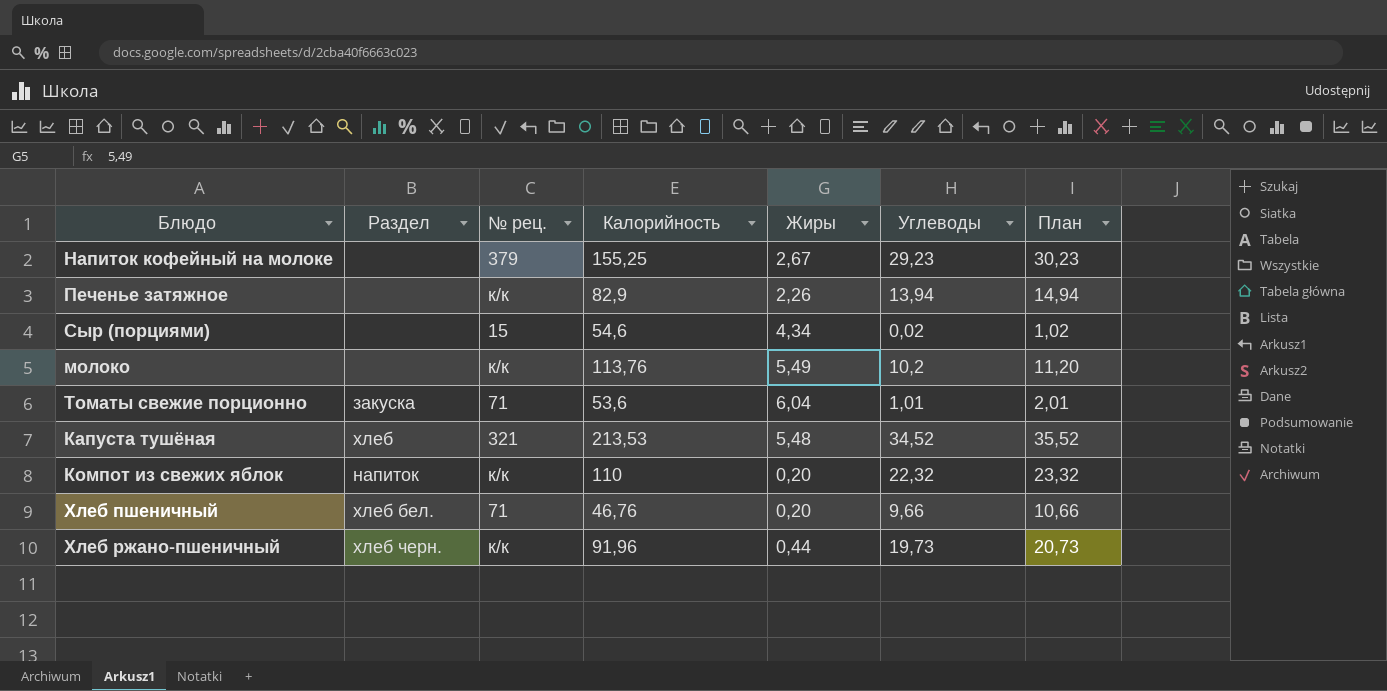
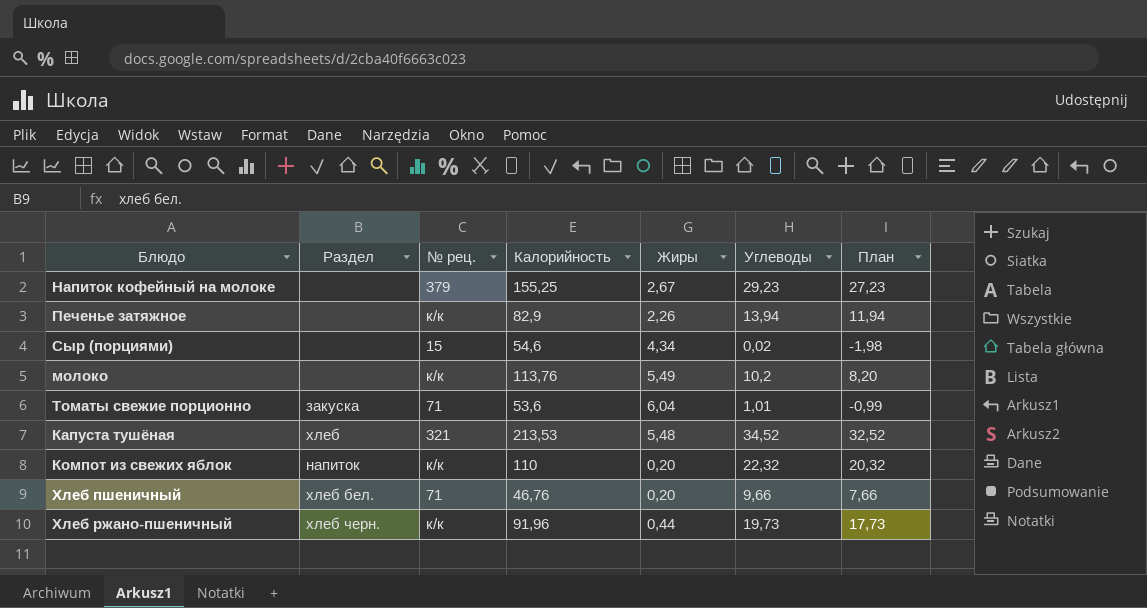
column План | formula: [Углеводы] + 1 -> [Углеводы] - 2

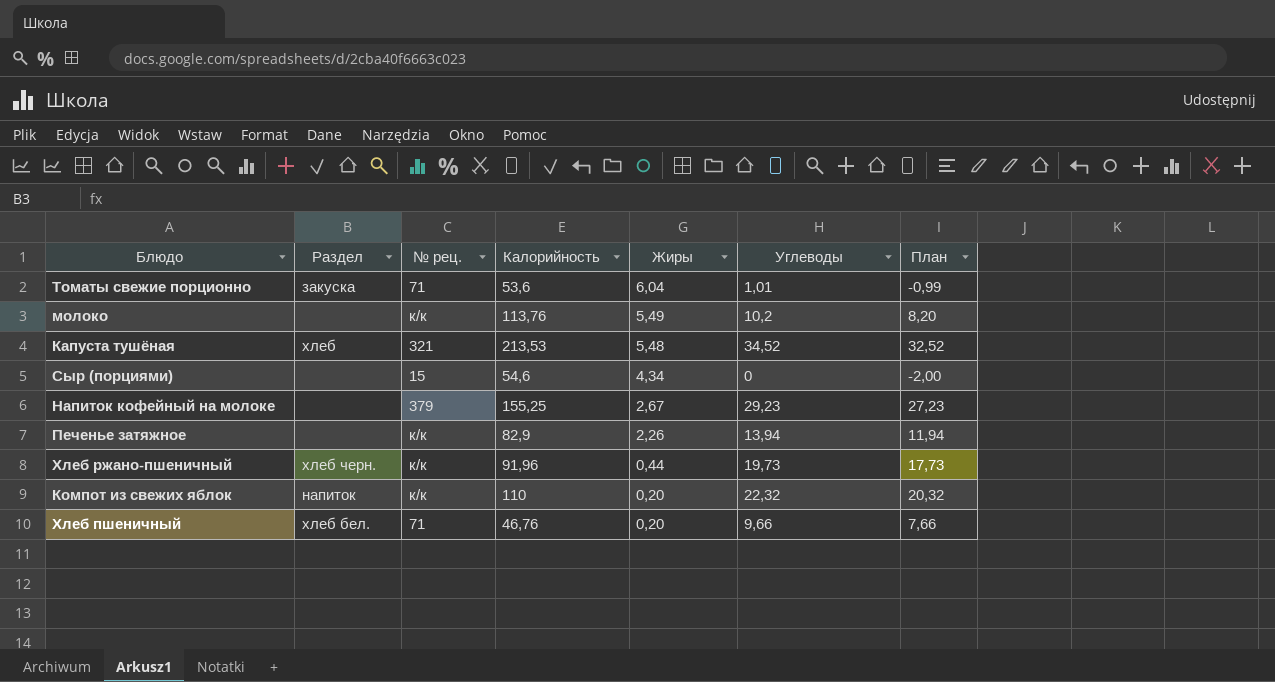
row order: none -> Жиры descending
Сыр (порциями) | Углеводы: 0,02 -> 0
Сыр (порциями) | План: -1,98 -> -2,00

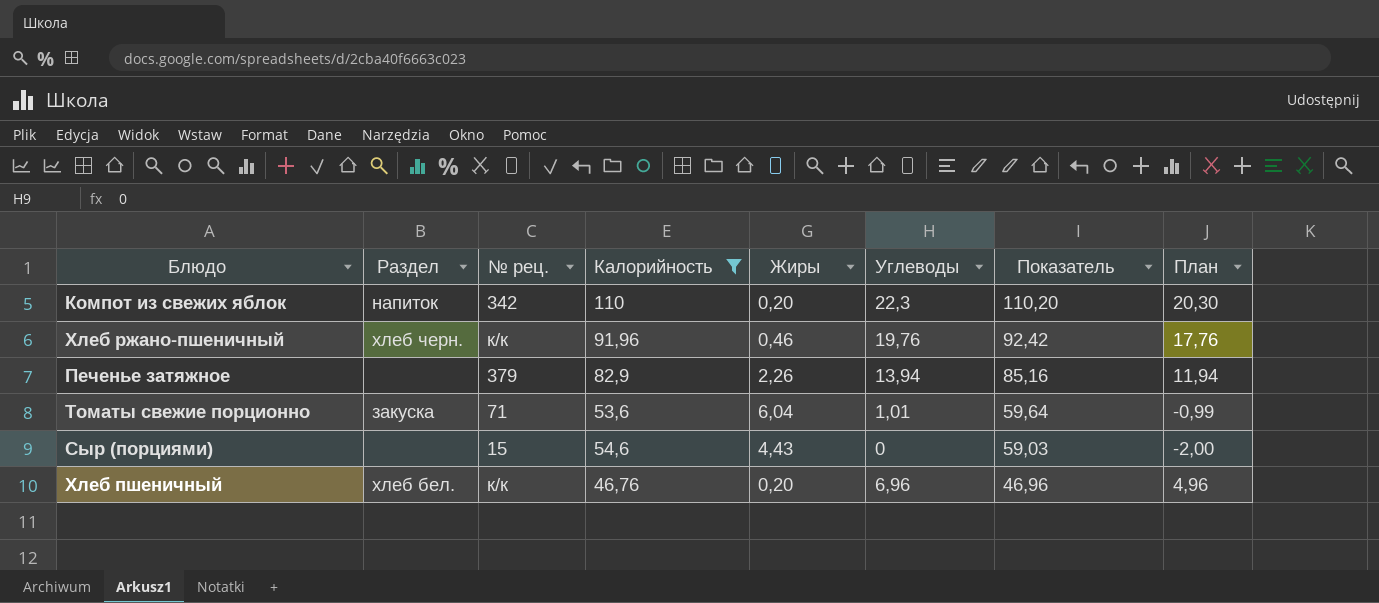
filter: none -> Калорийность <= 110
row order: Жиры descending -> Показатель descending
column Показатель | formula: none -> [Калорийность] + [Жиры]
Компот из свежих яблок | № рец.: к/к -> 342
Компот из свежих яблок | Углеводы: 22,32 -> 22,3
Компот из свежих яблок | План: 20,32 -> 20,30
Хлеб ржано-пшеничный | Жиры: 0,44 -> 0,46
Хлеб ржано-пшеничный | Углеводы: 19,73 -> 19,76
Хлеб ржано-пшеничный | План: 17,73 -> 17,76
Печенье затяжное | № рец.: к/к -> 379
Сыр (порциями) | Жиры: 4,34 -> 4,43
Хлеб пшеничный | № рец.: 71 -> к/к
Хлеб пшеничный | Углеводы: 9,66 -> 6,96
Хлеб пшеничный | План: 7,66 -> 4,96

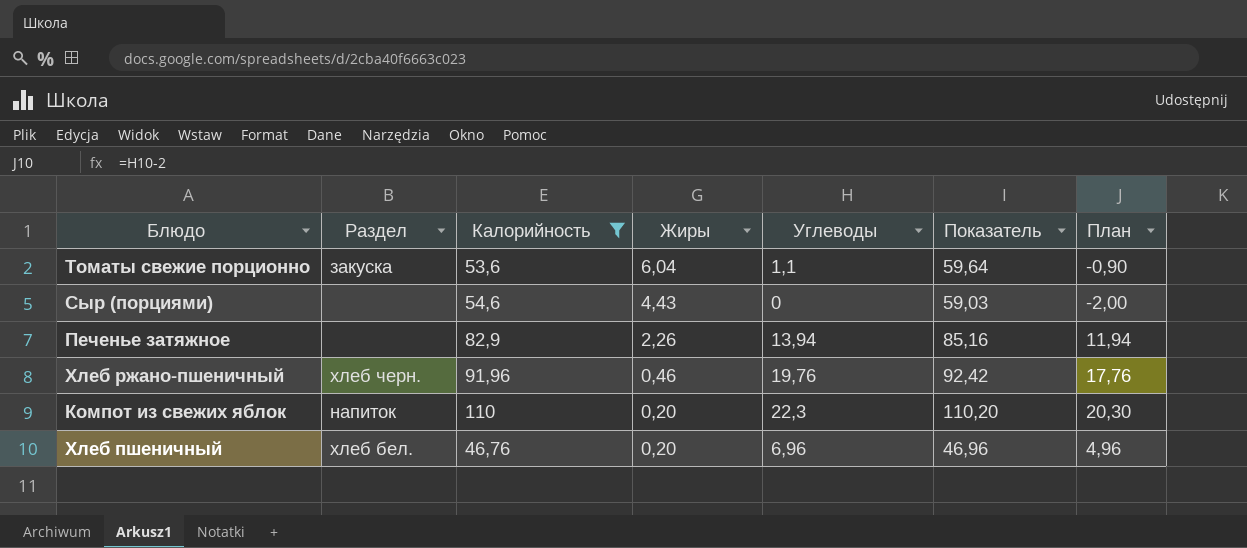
row order: Показатель descending -> Жиры descending
column № рец. | position: 3 -> none
Томаты свежие порционно | Углеводы: 1,01 -> 1,1
Томаты свежие порционно | План: -0,99 -> -0,90

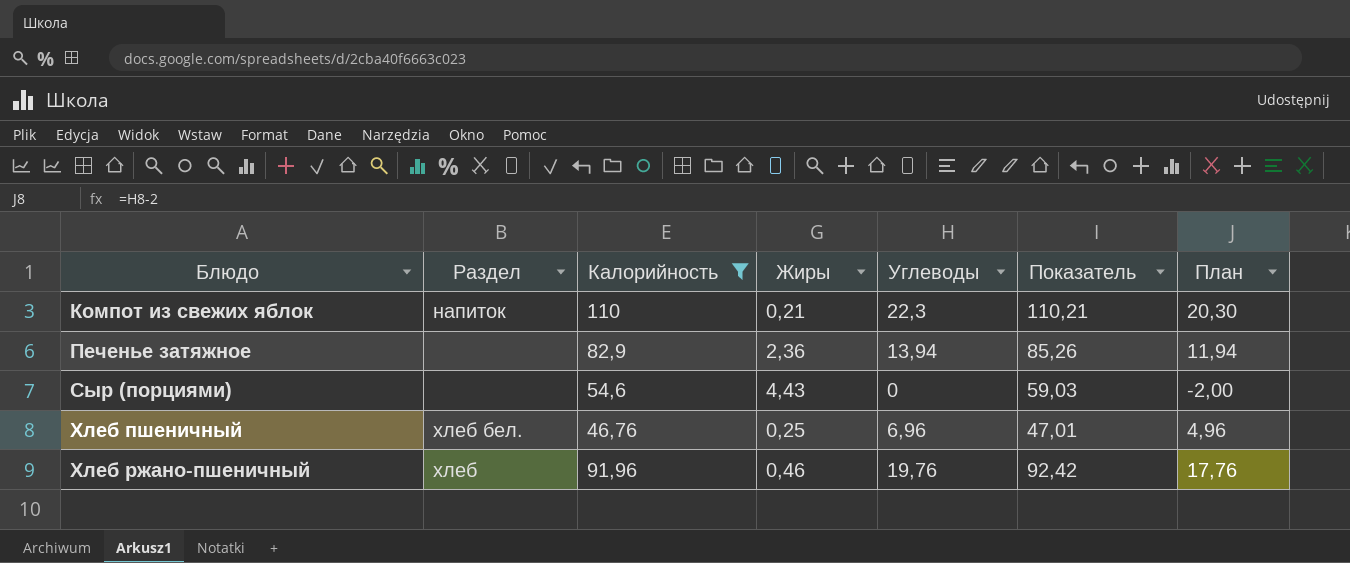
row order: Жиры descending -> Блюдо ascending
row Томаты свежие порционно: закуска | 53,6 | 6,04 | 1,1 | 59,64 | -0,90 -> none
Компот из свежих яблок | Жиры: 0,20 -> 0,21
Компот из свежих яблок | Показатель: 110,20 -> 110,21
Печенье затяжное | Жиры: 2,26 -> 2,36
Печенье затяжное | Показатель: 85,16 -> 85,26
Хлеб пшеничный | Жиры: 0,20 -> 0,25
Хлеб пшеничный | Показатель: 46,96 -> 47,01
Хлеб ржано-пшеничный | Раздел: хлеб черн. -> хлеб

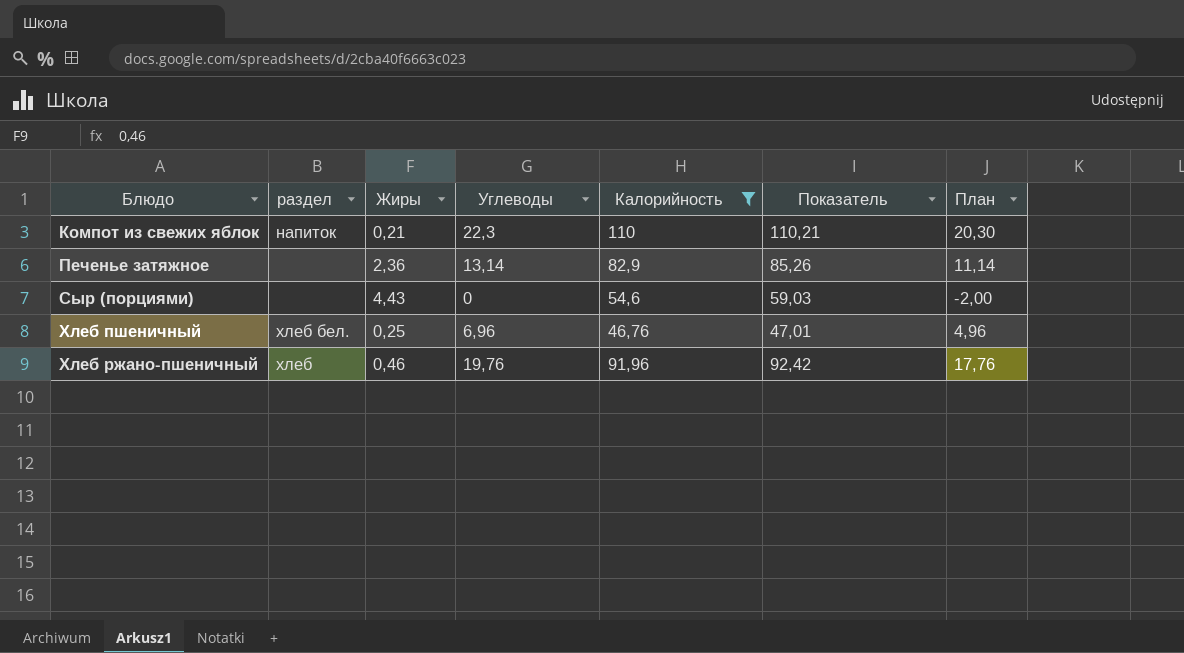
column name: Раздел -> раздел
column Калорийность | position: 3 -> 5
Печенье затяжное | Углеводы: 13,94 -> 13,14
Печенье затяжное | План: 11,94 -> 11,14

